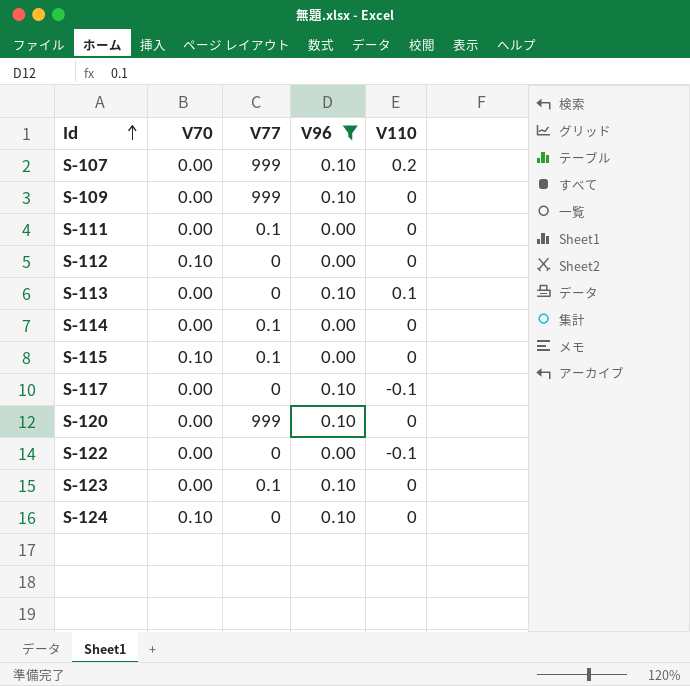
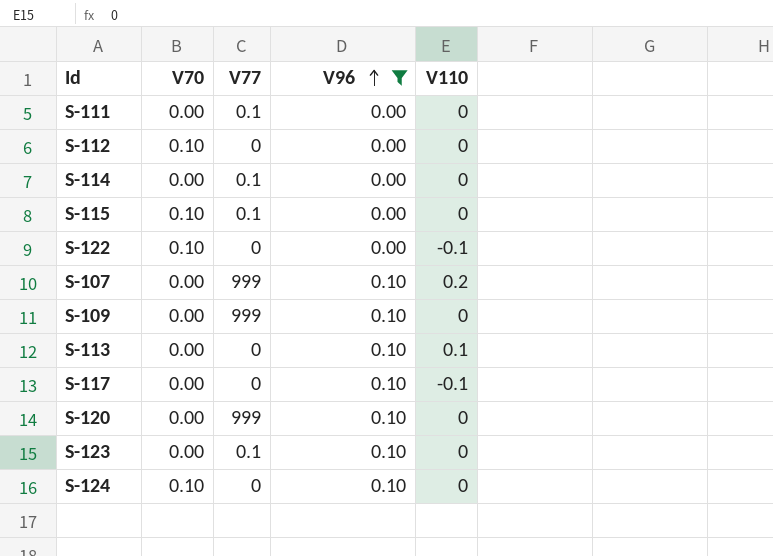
row order: Id ascending -> V96 ascending
S-122 | V70: 0.00 -> 0.10

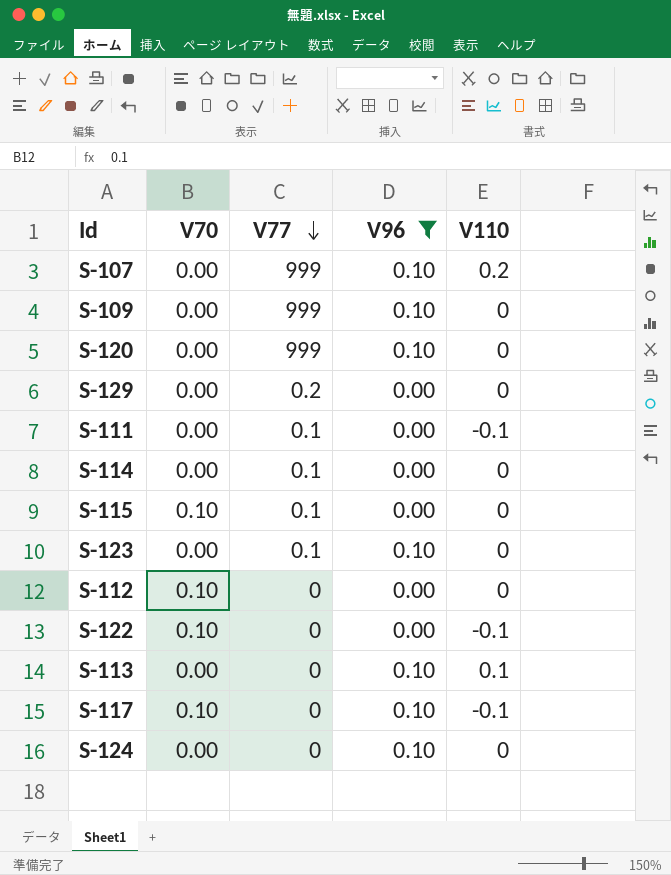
row order: V96 ascending -> V77 descending
row S-129: none -> 0.00 | 0.2 | 0.00 | 0
S-111 | V110: 0 -> -0.1
S-117 | V70: 0.00 -> 0.10
S-124 | V70: 0.10 -> 0.00

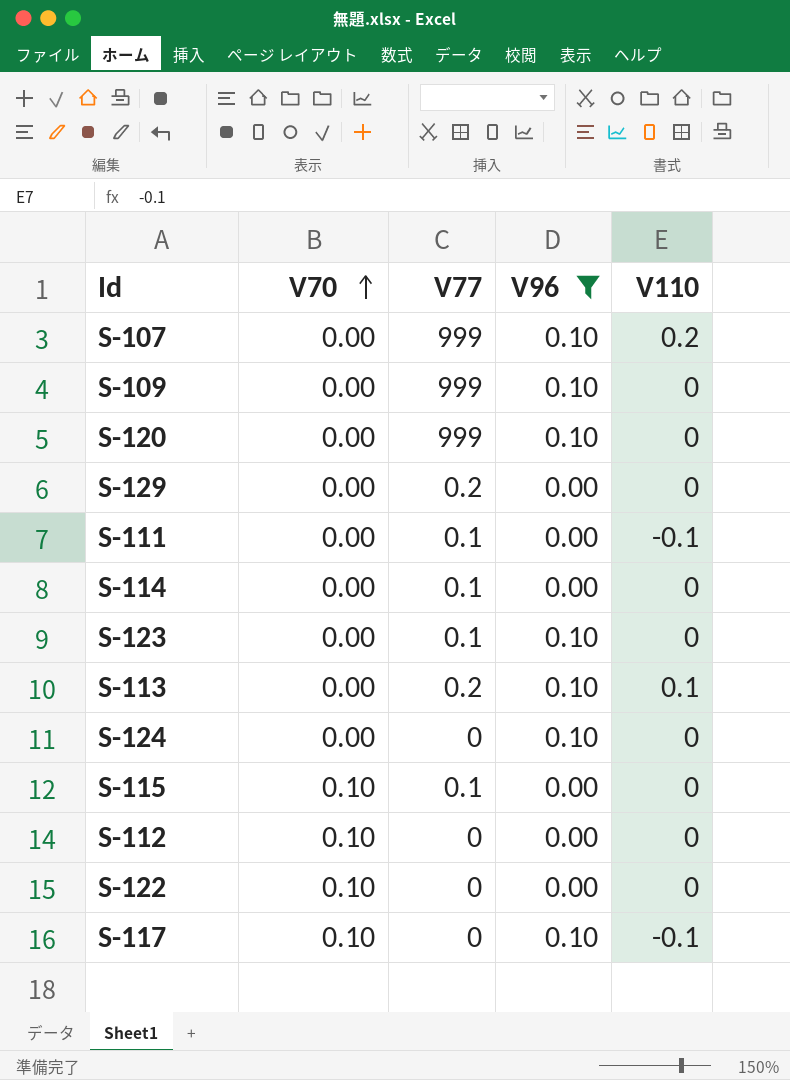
row order: V77 descending -> V70 ascending
S-113 | V77: 0 -> 0.2
S-122 | V110: -0.1 -> 0

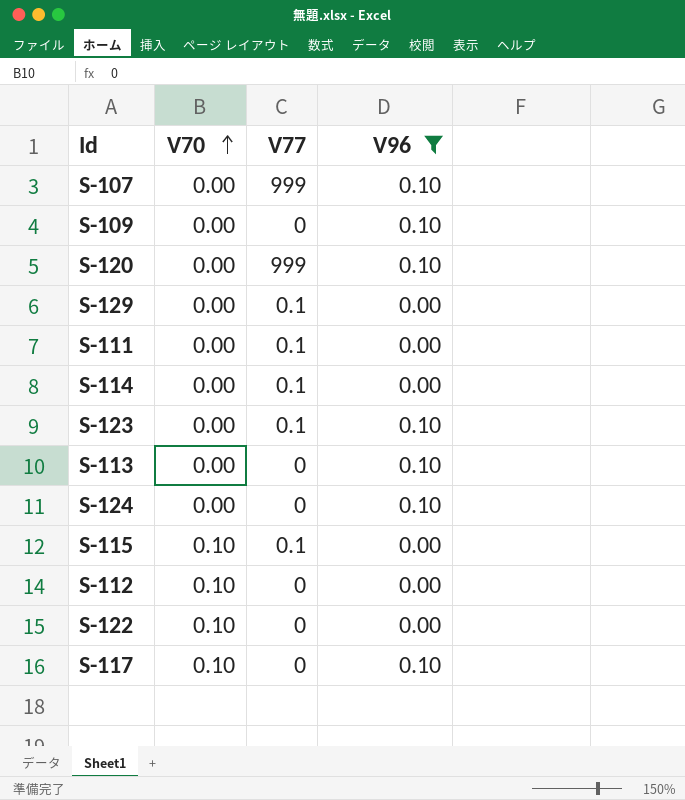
column V110 | position: 5 -> none
S-109 | V77: 999 -> 0
S-129 | V77: 0.2 -> 0.1
S-113 | V77: 0.2 -> 0

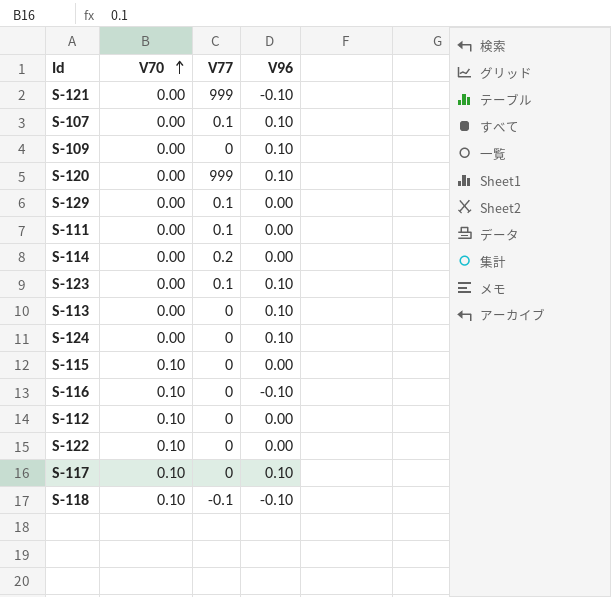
filter: V96 != -0.10 -> none
S-107 | V77: 999 -> 0.1
S-114 | V77: 0.1 -> 0.2
S-115 | V77: 0.1 -> 0

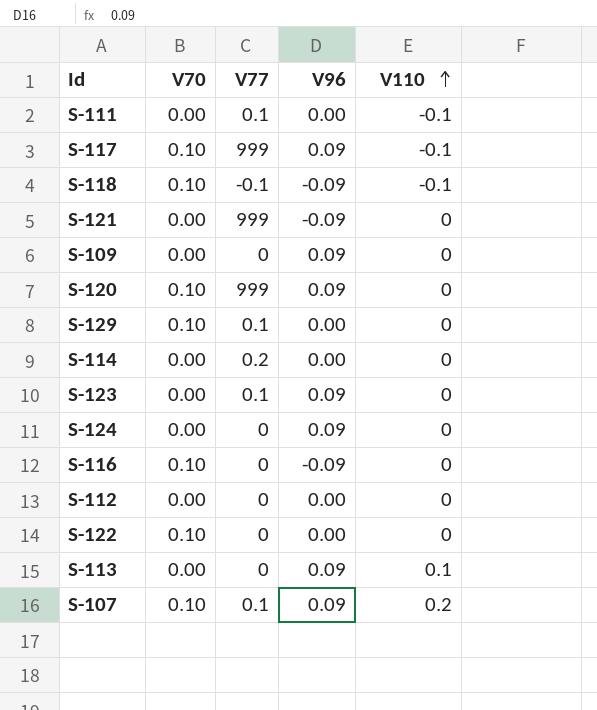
row order: V70 ascending -> V110 ascending
column V110 | position: none -> 5
row S-115: 0.10 | 0 | 0.00 -> none
S-117 | V77: 0 -> 999
S-117 | V96: 0.10 -> 0.09
S-118 | V96: -0.10 -> -0.09
S-121 | V96: -0.10 -> -0.09
S-109 | V96: 0.10 -> 0.09
S-120 | V70: 0.00 -> 0.10
S-120 | V96: 0.10 -> 0.09
S-129 | V70: 0.00 -> 0.10
S-123 | V96: 0.10 -> 0.09
S-124 | V96: 0.10 -> 0.09
S-116 | V96: -0.10 -> -0.09
S-112 | V70: 0.10 -> 0.00
S-113 | V96: 0.10 -> 0.09
S-107 | V70: 0.00 -> 0.10
S-107 | V96: 0.10 -> 0.09

